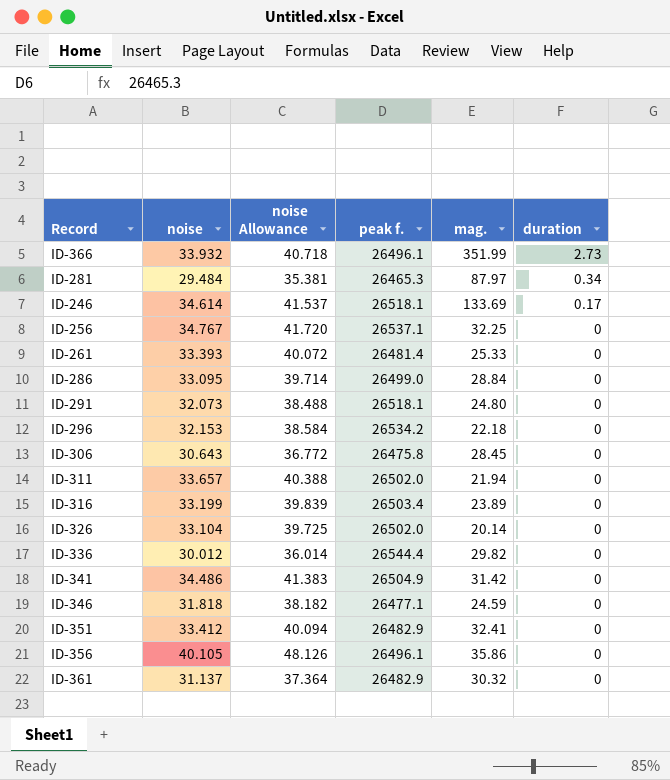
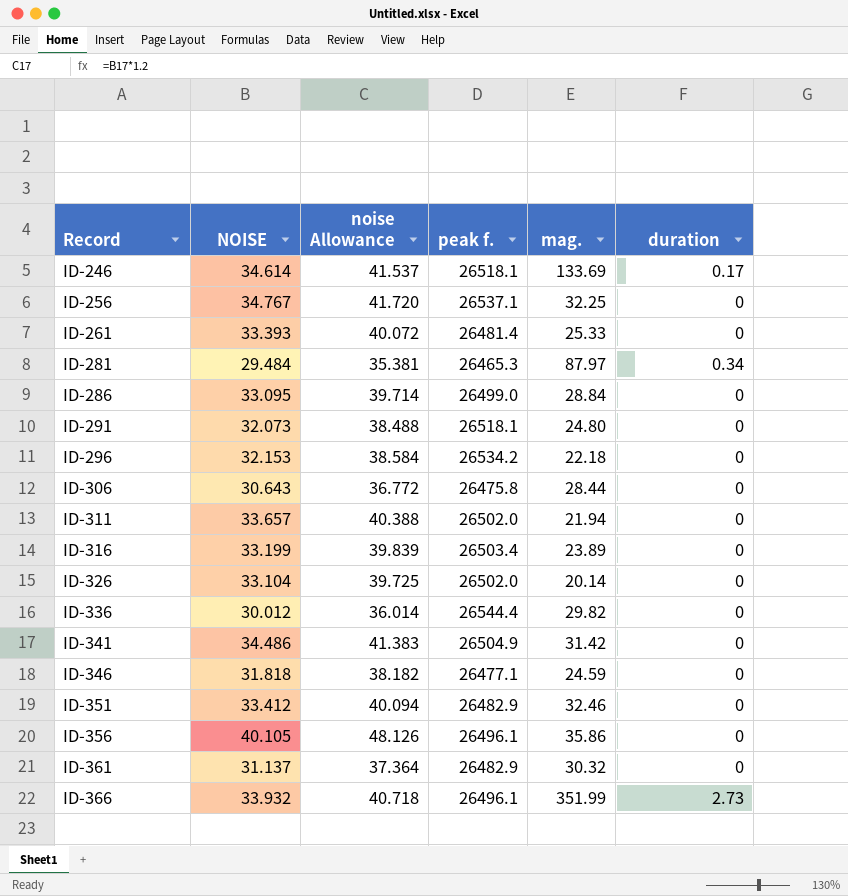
row order: duration descending -> Record ascending
column name: noise -> NOISE
ID-306 | mag.: 28.45 -> 28.44
ID-351 | mag.: 32.41 -> 32.46

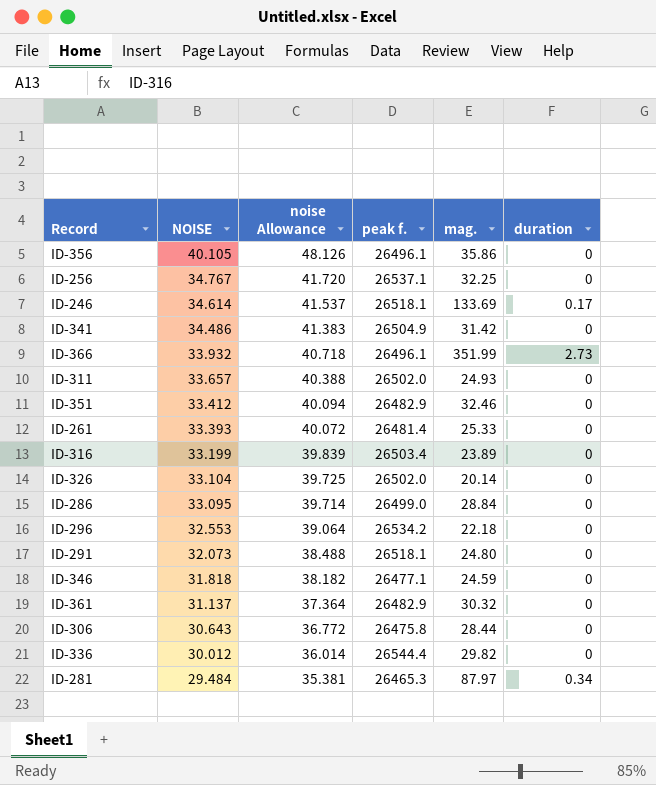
row order: Record ascending -> NOISE descending
ID-311 | mag.: 21.94 -> 24.93
ID-296 | NOISE: 32.153 -> 32.553
ID-296 | noise Allowance: 38.584 -> 39.064

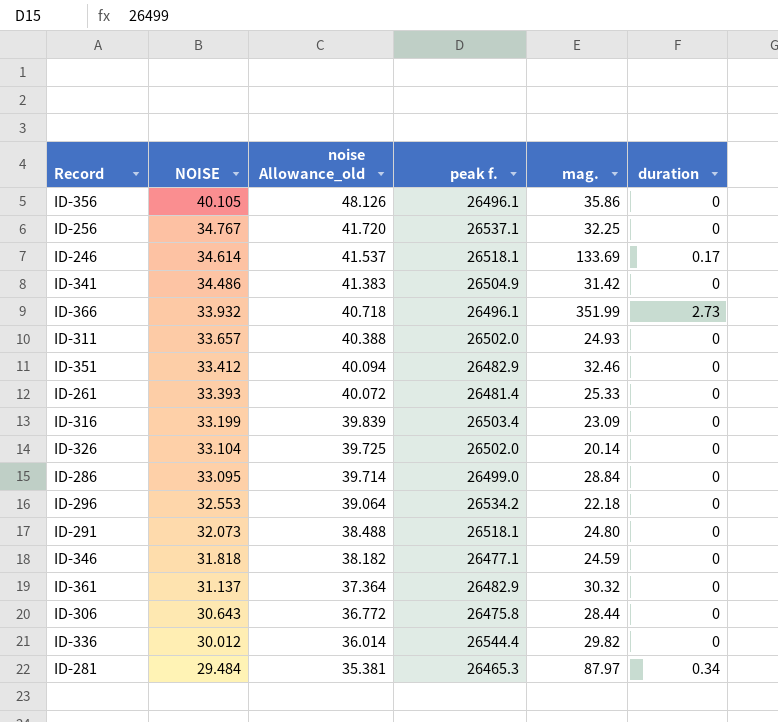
column name: noise Allowance -> noise Allowance_old
ID-316 | mag.: 23.89 -> 23.09

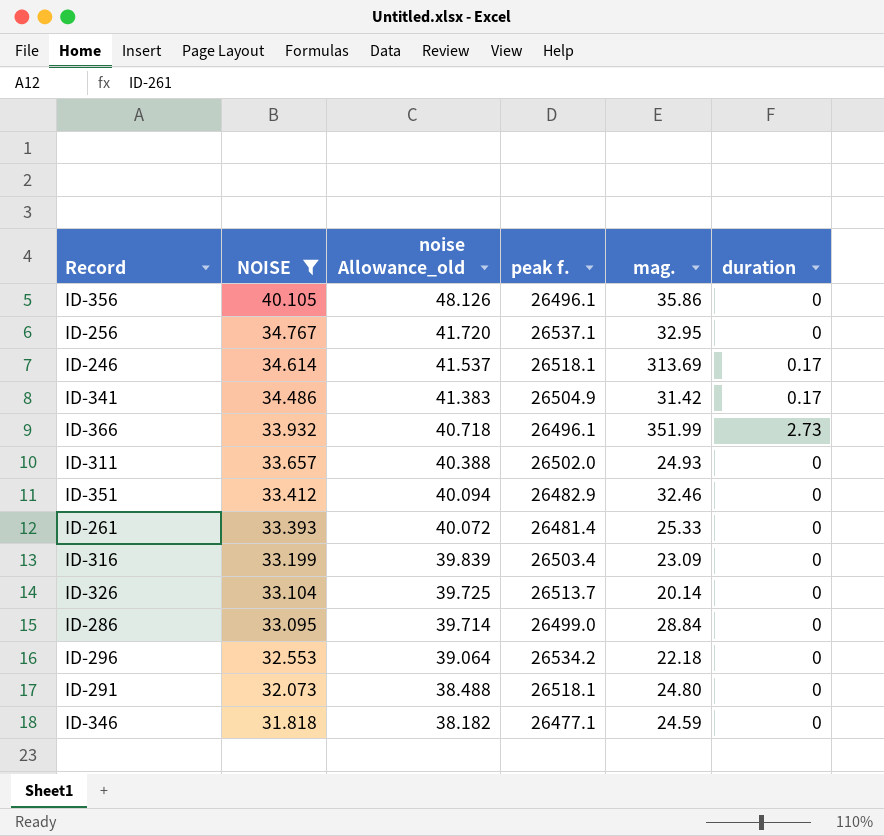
filter: none -> NOISE >= 31.818
ID-256 | mag.: 32.25 -> 32.95
ID-246 | mag.: 133.69 -> 313.69
ID-341 | duration: 0 -> 0.17
ID-326 | peak f.: 26502.0 -> 26513.7

